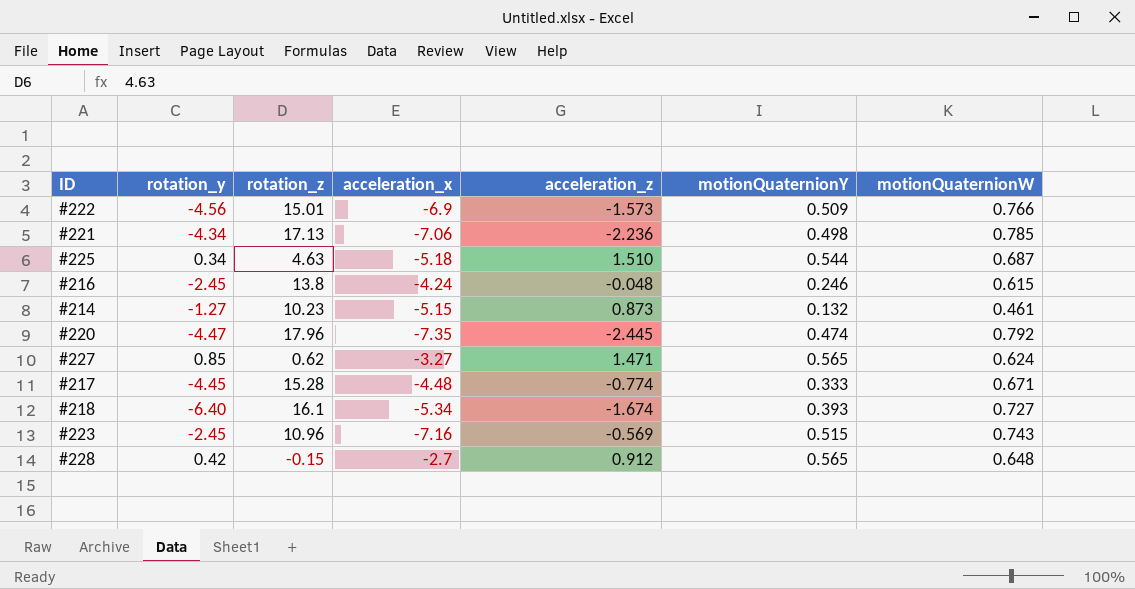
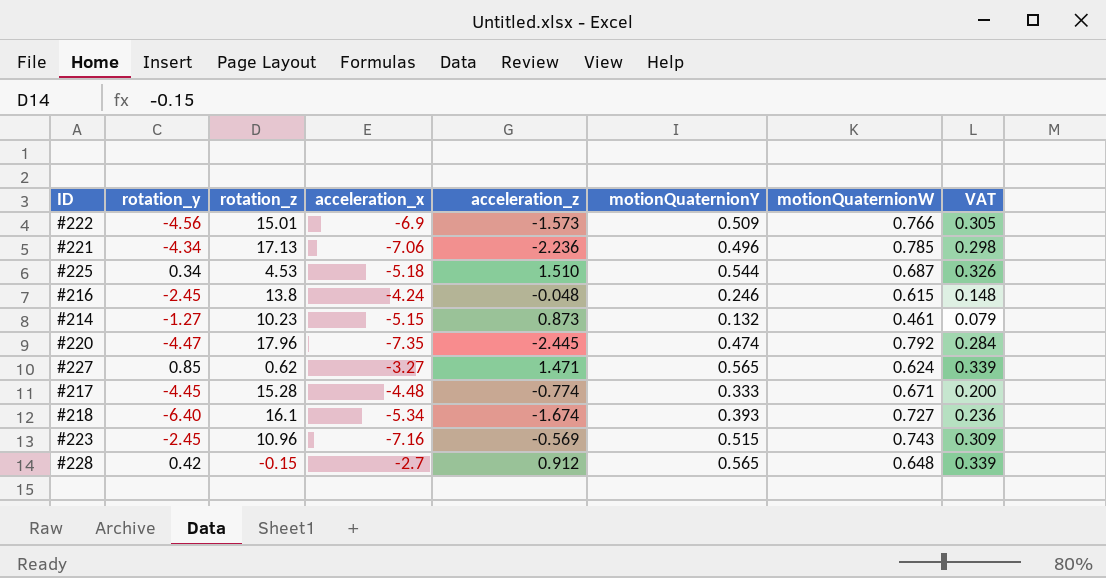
column VAT | formula: none -> [motionQuaternionY] * 0.6
#221 | motionQuaternionY: 0.498 -> 0.496
#225 | rotation_z: 4.63 -> 4.53

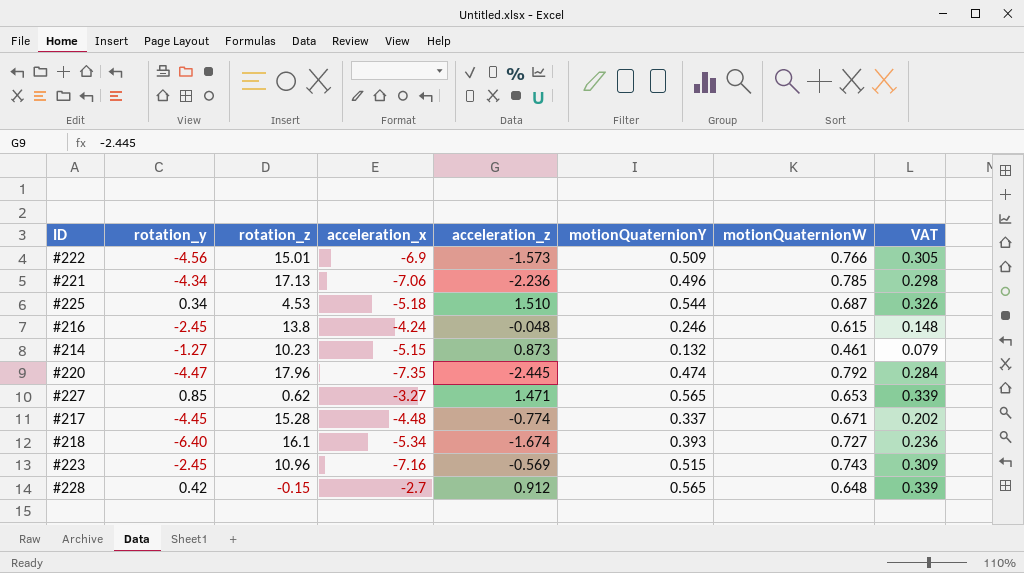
#227 | motionQuaternionW: 0.624 -> 0.653
#217 | motionQuaternionY: 0.333 -> 0.337
#217 | VAT: 0.200 -> 0.202

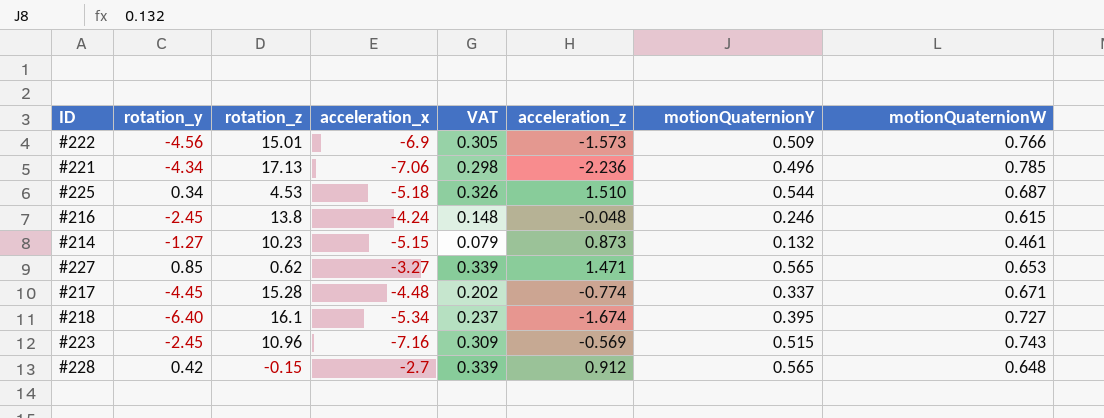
column VAT | position: 8 -> 5
row #220: -4.47 | 17.96 | -7.35 | -2.445 | 0.474 | 0.792 | 0.284 -> none
#218 | VAT: 0.236 -> 0.237
#218 | motionQuaternionY: 0.393 -> 0.395

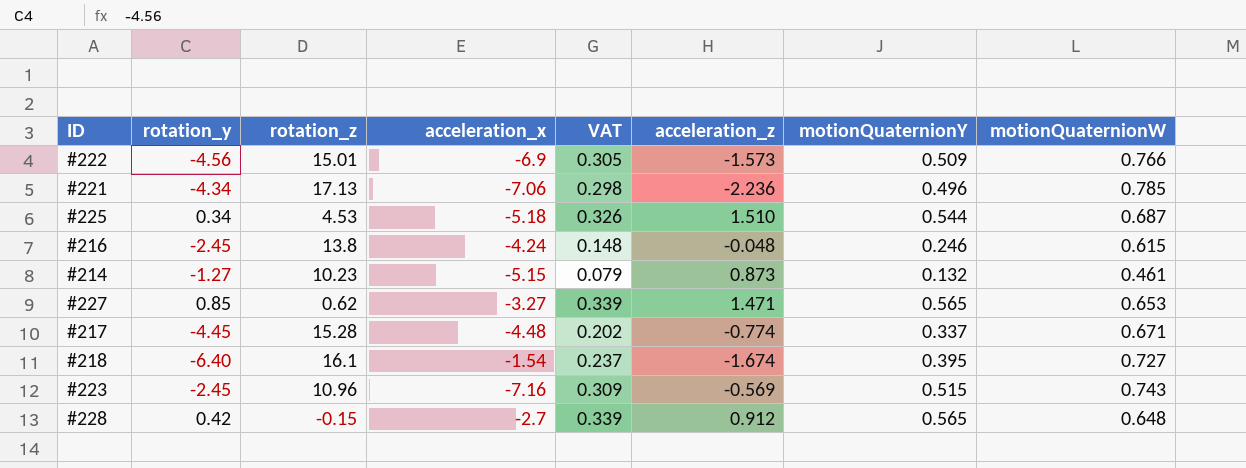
#218 | acceleration_x: -5.34 -> -1.54

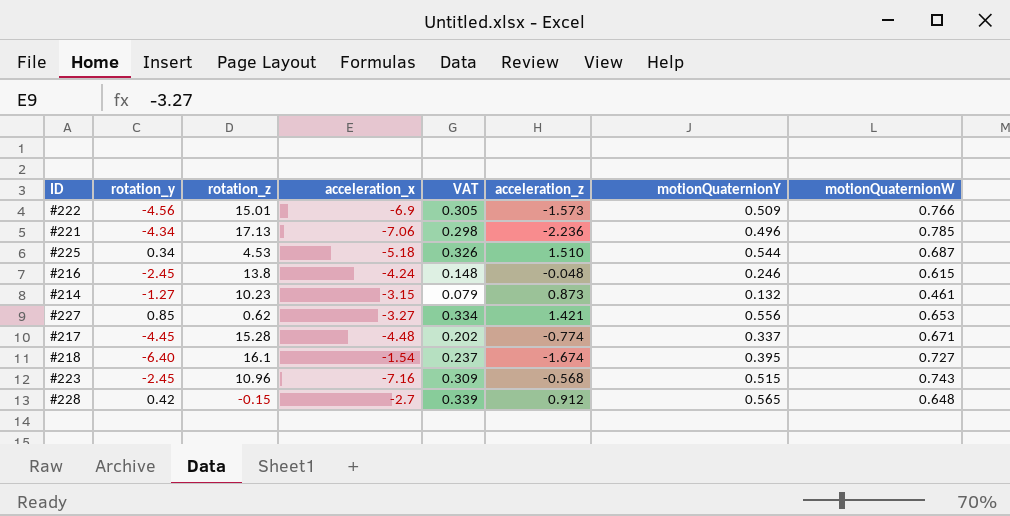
#214 | acceleration_x: -5.15 -> -3.15
#227 | VAT: 0.339 -> 0.334
#227 | acceleration_z: 1.471 -> 1.421
#227 | motionQuaternionY: 0.565 -> 0.556
#223 | acceleration_z: -0.569 -> -0.568

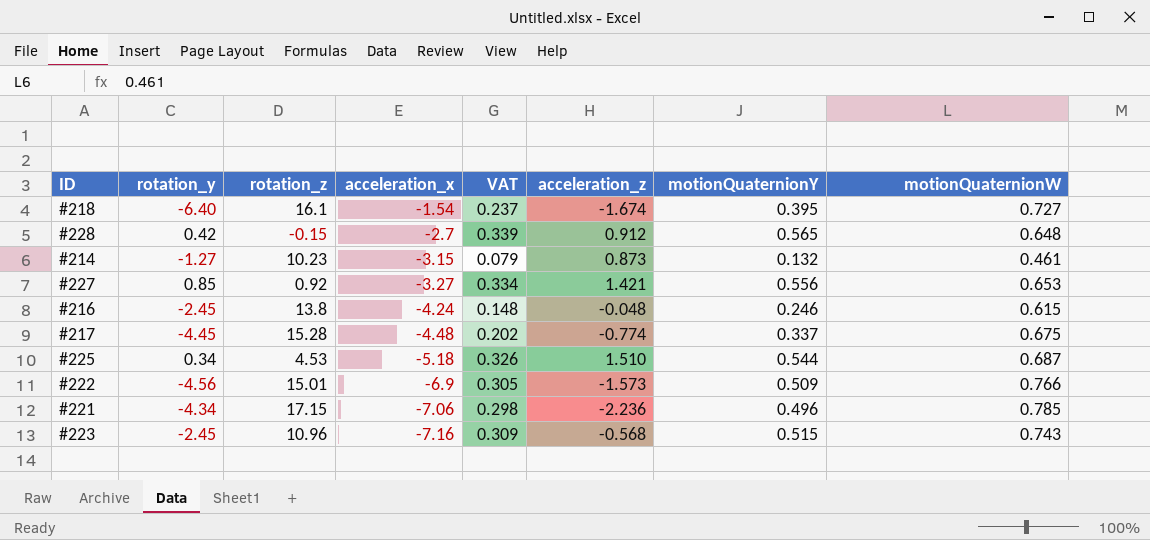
row order: none -> acceleration_x descending
#227 | rotation_z: 0.62 -> 0.92
#217 | motionQuaternionW: 0.671 -> 0.675
#221 | rotation_z: 17.13 -> 17.15

